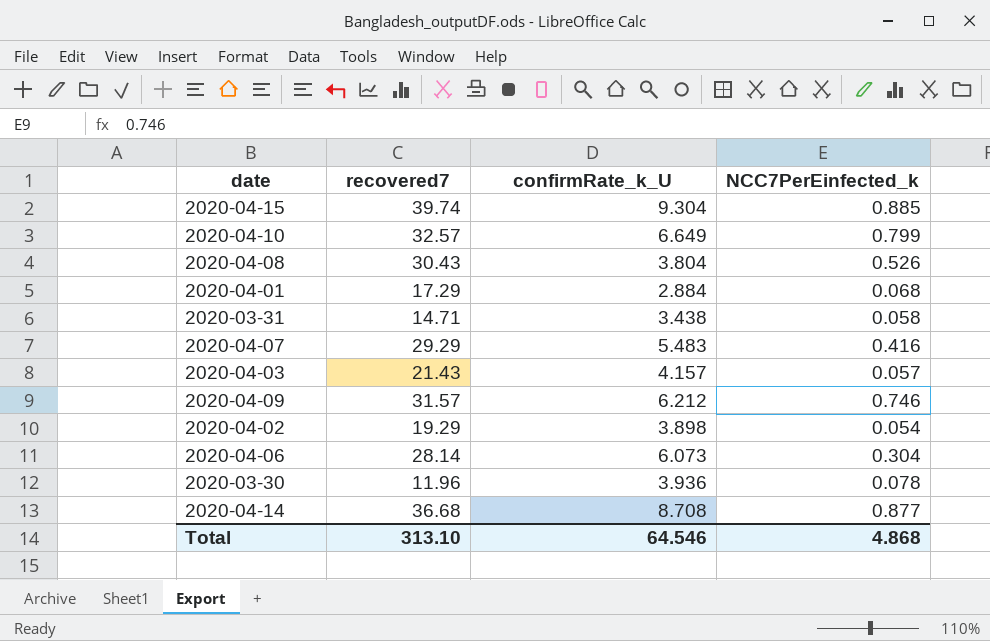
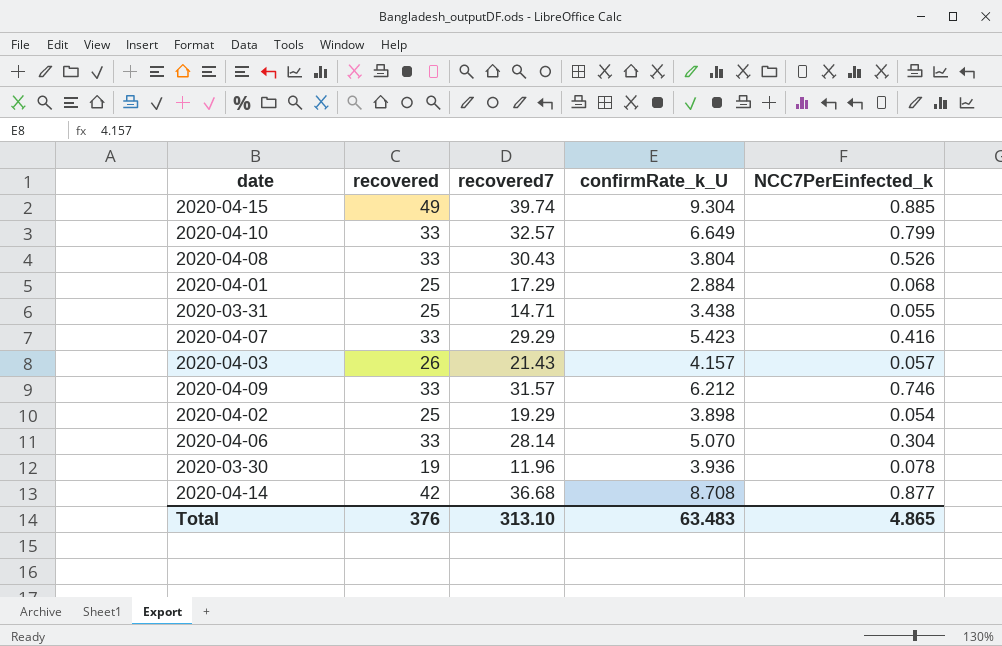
column recovered | position: none -> 2
2020-03-31 | NCC7PerEinfected_k: 0.058 -> 0.055
2020-04-07 | confirmRate_k_U: 5.483 -> 5.423
2020-04-06 | confirmRate_k_U: 6.073 -> 5.070
Total | confirmRate_k_U: 64.546 -> 63.483
Total | NCC7PerEinfected_k: 4.868 -> 4.865

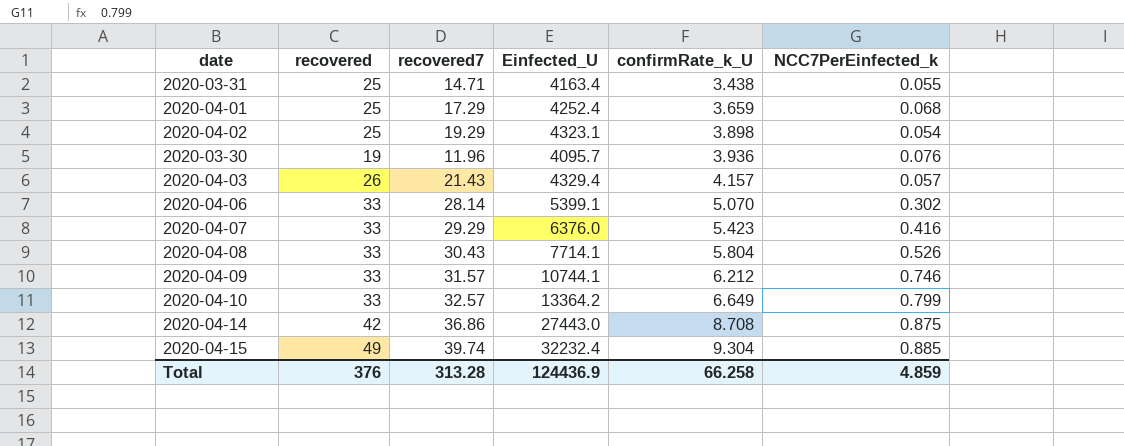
row order: none -> confirmRate_k_U ascending
column Einfected_U | position: none -> 4
2020-04-01 | confirmRate_k_U: 2.884 -> 3.659
2020-03-30 | NCC7PerEinfected_k: 0.078 -> 0.076
2020-04-06 | NCC7PerEinfected_k: 0.304 -> 0.302
2020-04-08 | confirmRate_k_U: 3.804 -> 5.804
2020-04-14 | recovered7: 36.68 -> 36.86
2020-04-14 | NCC7PerEinfected_k: 0.877 -> 0.875
Total | recovered7: 313.10 -> 313.28
Total | confirmRate_k_U: 63.483 -> 66.258
Total | NCC7PerEinfected_k: 4.865 -> 4.859

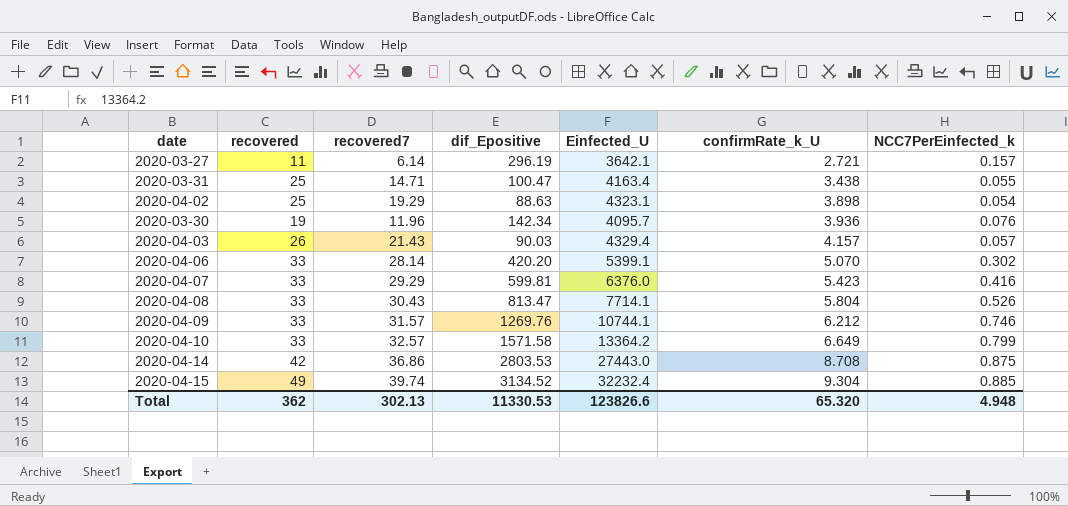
column dif_Epositive | position: none -> 4
row 2020-04-01: 25 | 17.29 | 4252.4 | 3.659 | 0.068 -> none
row 2020-03-27: none -> 11 | 6.14 | 296.19 | 3642.1 | 2.721 | 0.157
Total | recovered: 376 -> 362
Total | recovered7: 313.28 -> 302.13
Total | Einfected_U: 124436.9 -> 123826.6
Total | confirmRate_k_U: 66.258 -> 65.320
Total | NCC7PerEinfected_k: 4.859 -> 4.948

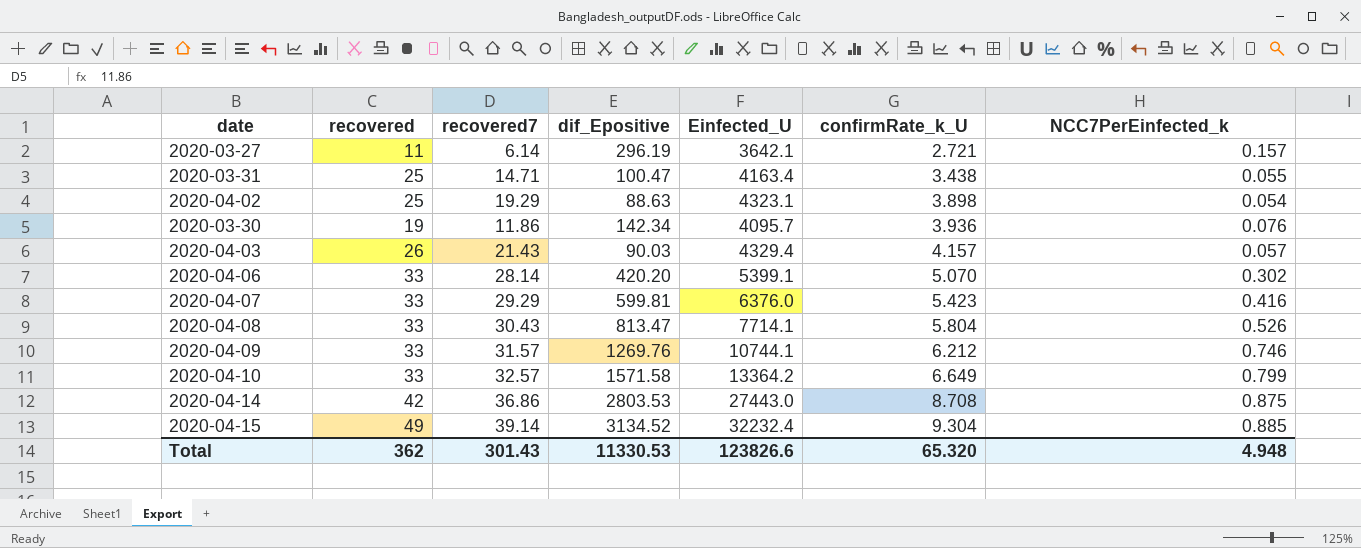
2020-03-30 | recovered7: 11.96 -> 11.86
2020-04-15 | recovered7: 39.74 -> 39.14
Total | recovered7: 302.13 -> 301.43

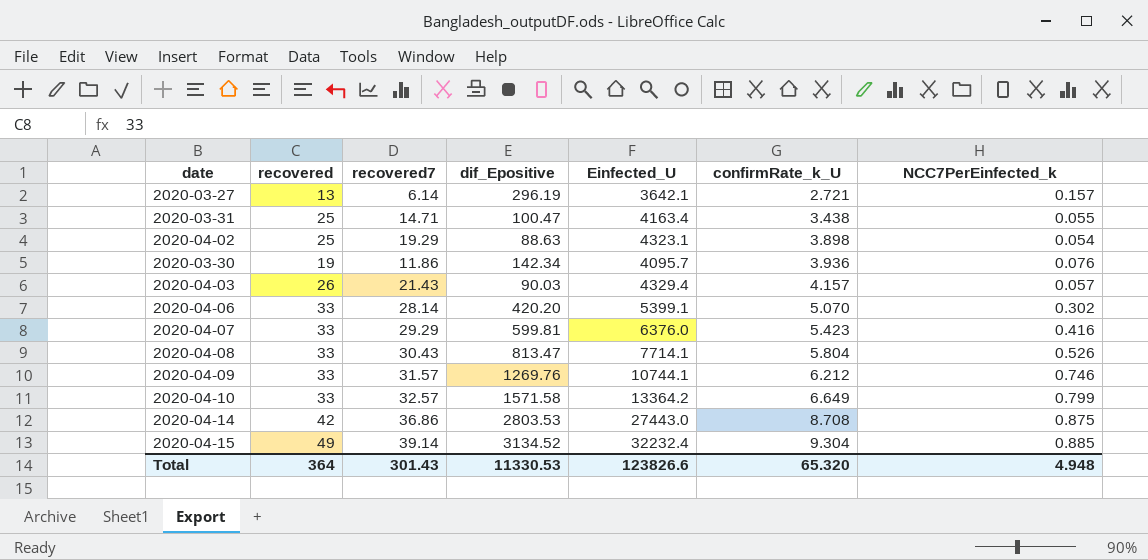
2020-03-27 | recovered: 11 -> 13
Total | recovered: 362 -> 364

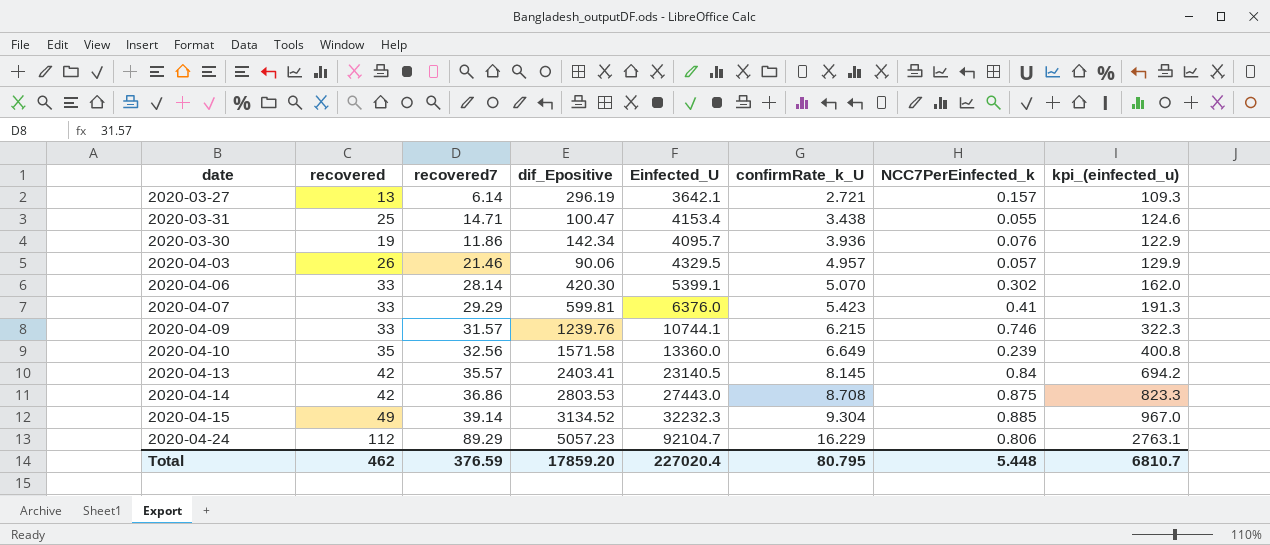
column kpi_(einfected_u) | formula: none -> [Einfected_U] * 0.03
row 2020-04-02: 25 | 19.29 | 88.63 | 4323.1 | 3.898 | 0.054 -> none
row 2020-04-08: 33 | 30.43 | 813.47 | 7714.1 | 5.804 | 0.526 -> none
2020-03-31 | Einfected_U: 4163.4 -> 4153.4
2020-04-03 | recovered7: 21.43 -> 21.46
2020-04-03 | dif_Epositive: 90.03 -> 90.06
2020-04-03 | Einfected_U: 4329.4 -> 4329.5
2020-04-03 | confirmRate_k_U: 4.157 -> 4.957
2020-04-06 | dif_Epositive: 420.20 -> 420.30
2020-04-07 | NCC7PerEinfected_k: 0.416 -> 0.41
2020-04-09 | dif_Epositive: 1269.76 -> 1239.76
2020-04-09 | confirmRate_k_U: 6.212 -> 6.215
2020-04-10 | recovered: 33 -> 35
2020-04-10 | recovered7: 32.57 -> 32.56
2020-04-10 | Einfected_U: 13364.2 -> 13360.0
2020-04-10 | NCC7PerEinfected_k: 0.799 -> 0.239
row 2020-04-13: none -> 42 | 35.57 | 2403.41 | 23140.5 | 8.145 | 0.84 | 694.2
2020-04-15 | Einfected_U: 32232.4 -> 32232.3
row 2020-04-24: none -> 112 | 89.29 | 5057.23 | 92104.7 | 16.229 | 0.806 | 2763.1
Total | recovered: 364 -> 462
Total | recovered7: 301.43 -> 376.59
Total | dif_Epositive: 11330.53 -> 17859.20
Total | Einfected_U: 123826.6 -> 227020.4
Total | confirmRate_k_U: 65.320 -> 80.795
Total | NCC7PerEinfected_k: 4.948 -> 5.448

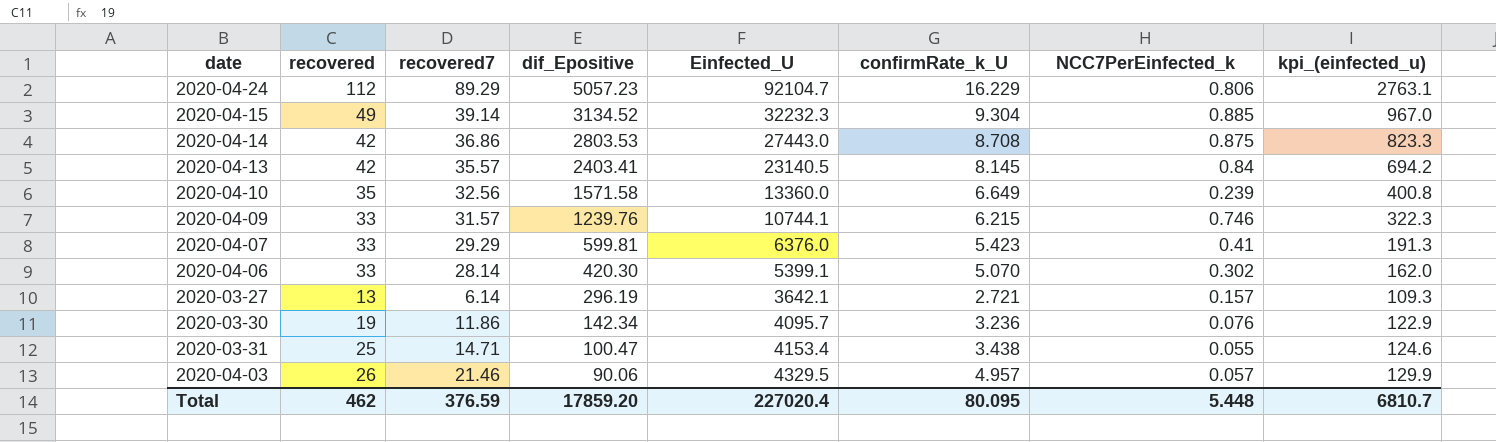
row order: confirmRate_k_U ascending -> dif_Epositive descending
2020-03-30 | confirmRate_k_U: 3.936 -> 3.236
Total | confirmRate_k_U: 80.795 -> 80.095

